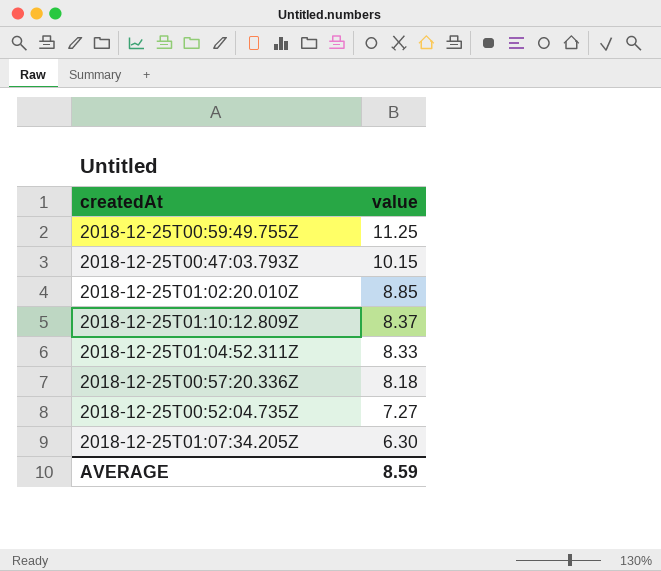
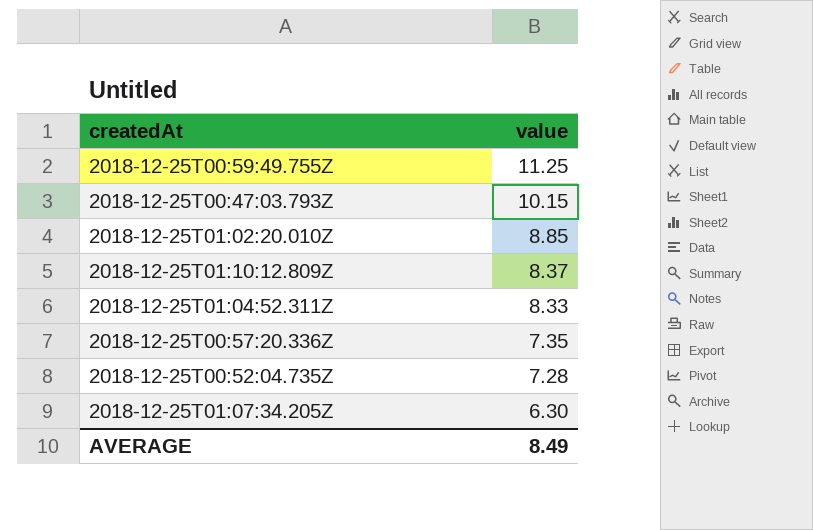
2018-12-25T00:57:20.336Z | value: 8.18 -> 7.35
2018-12-25T00:52:04.735Z | value: 7.27 -> 7.28
AVERAGE | value: 8.59 -> 8.49

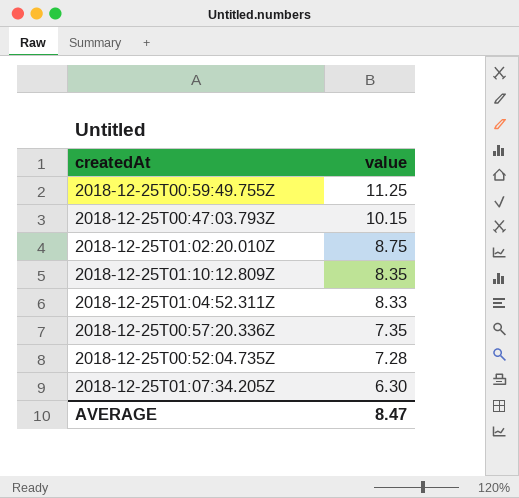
2018-12-25T01:02:20.010Z | value: 8.85 -> 8.75
2018-12-25T01:10:12.809Z | value: 8.37 -> 8.35
AVERAGE | value: 8.49 -> 8.47

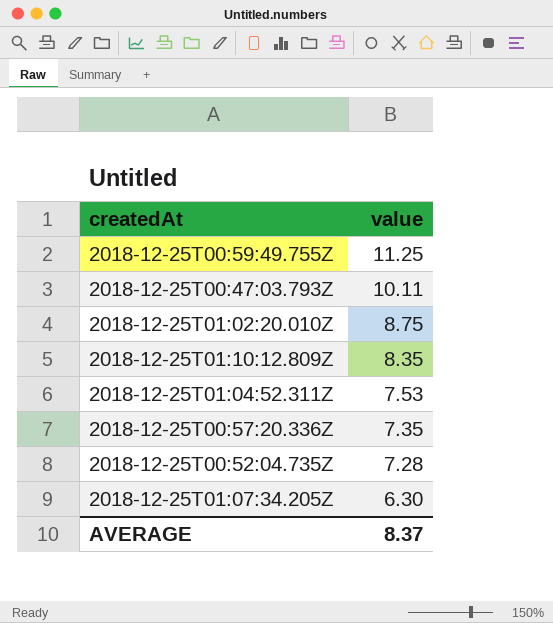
2018-12-25T00:47:03.793Z | value: 10.15 -> 10.11
2018-12-25T01:04:52.311Z | value: 8.33 -> 7.53
AVERAGE | value: 8.47 -> 8.37

